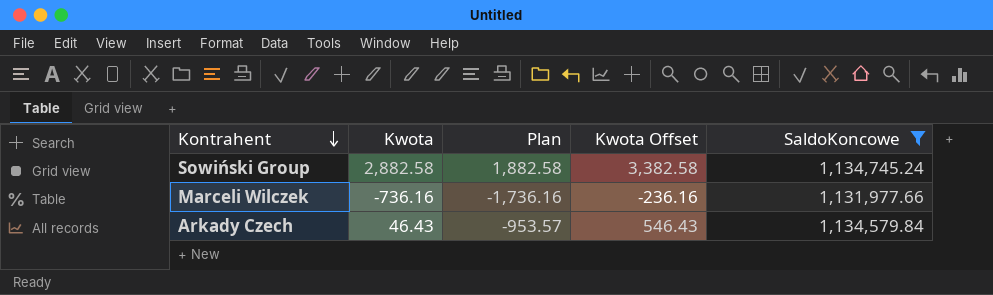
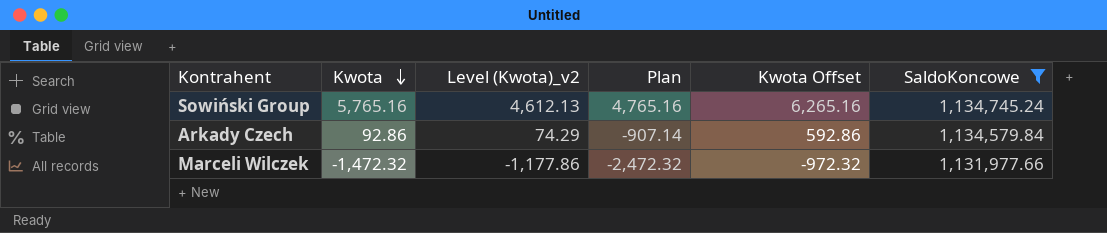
row order: Kontrahent descending -> Kwota descending
column Level (Kwota)_v2 | formula: none -> [Kwota] * 0.8
Sowiński Group | Kwota: 2,882.58 -> 5,765.16
Sowiński Group | Plan: 1,882.58 -> 4,765.16
Sowiński Group | Kwota Offset: 3,382.58 -> 6,265.16
Arkady Czech | Kwota: 46.43 -> 92.86
Arkady Czech | Plan: -953.57 -> -907.14
Arkady Czech | Kwota Offset: 546.43 -> 592.86
Marceli Wilczek | Kwota: -736.16 -> -1,472.32
Marceli Wilczek | Plan: -1,736.16 -> -2,472.32
Marceli Wilczek | Kwota Offset: -236.16 -> -972.32

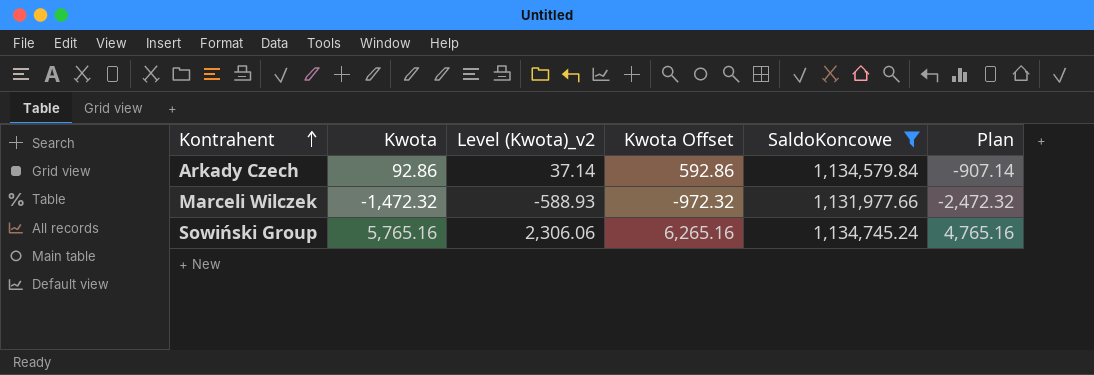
row order: Kwota descending -> Kontrahent ascending
column Level (Kwota)_v2 | formula: [Kwota] * 0.8 -> [Kwota] * 0.4
column Plan | position: 4 -> 6

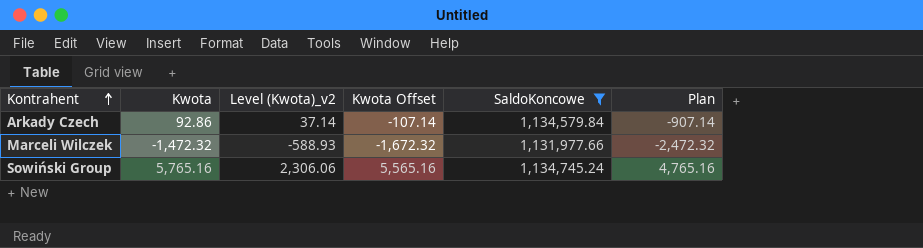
column Kwota Offset | formula: [Kwota] + 500 -> [Kwota] - 200

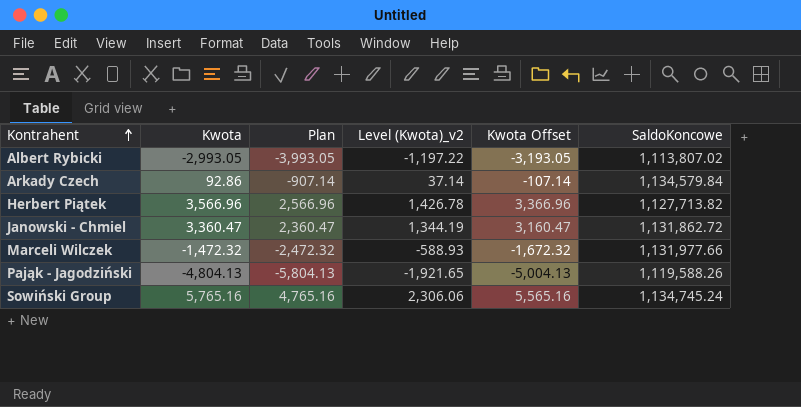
filter: SaldoKoncowe >= 1,131,977.66 -> none
column Plan | position: 6 -> 3

